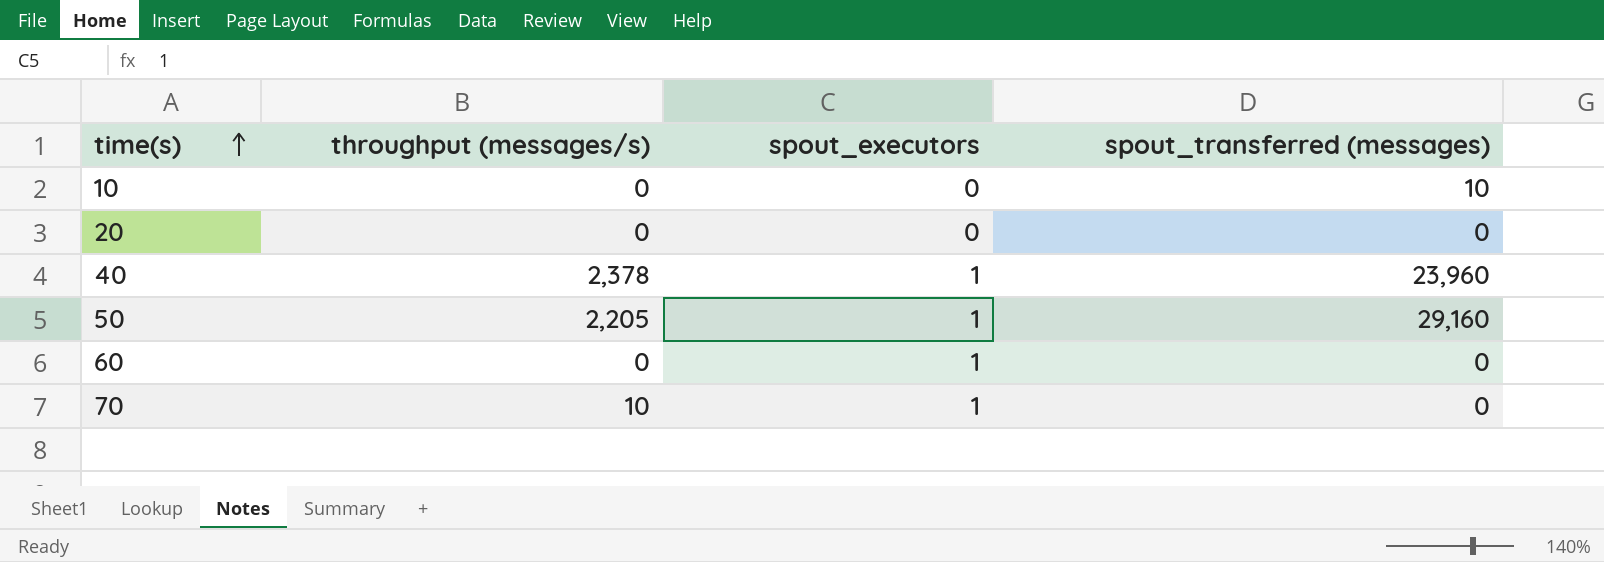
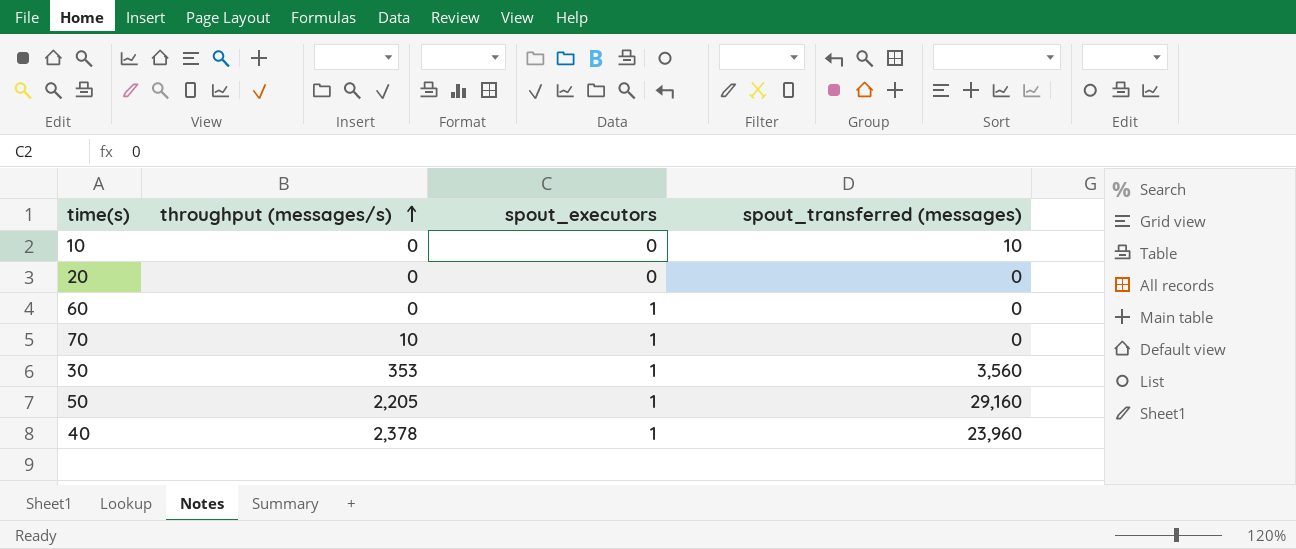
row order: time(s) ascending -> throughput (messages/s) ascending
row 30: none -> 353 | 1 | 3,560

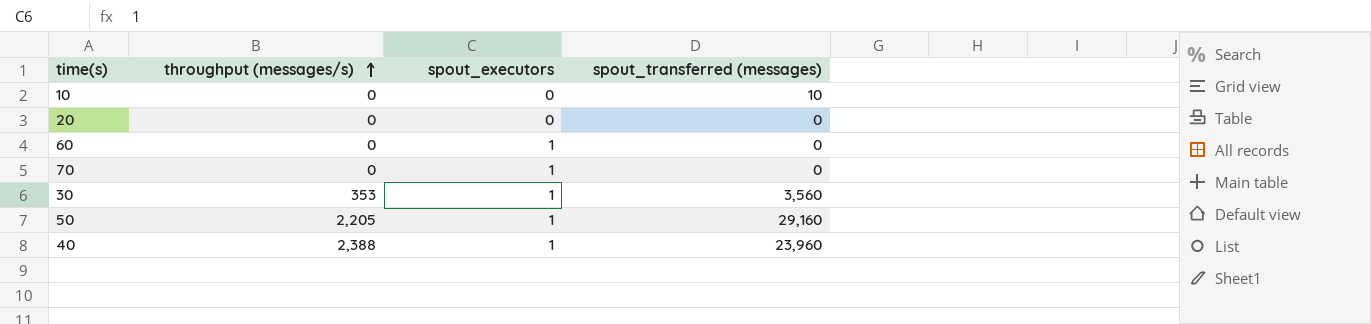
70 | throughput (messages/s): 10 -> 0
40 | throughput (messages/s): 2,378 -> 2,388

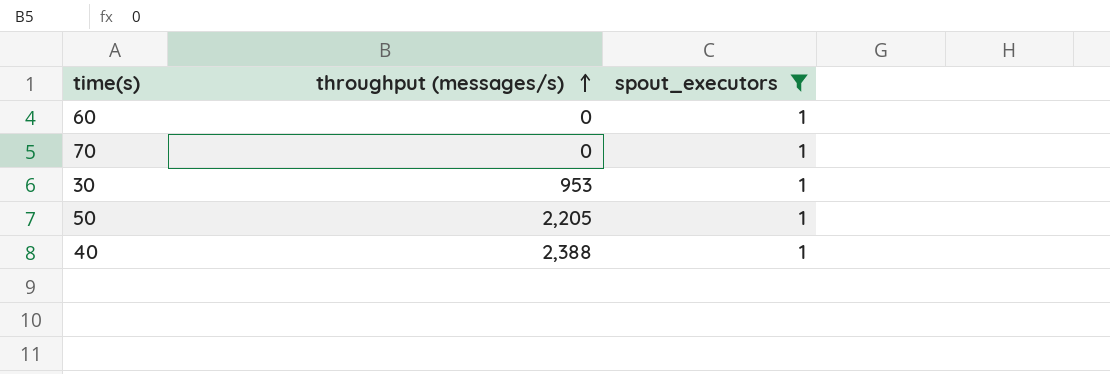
filter: none -> spout_executors = 1
column spout_transferred (messages) | position: 4 -> none
30 | throughput (messages/s): 353 -> 953

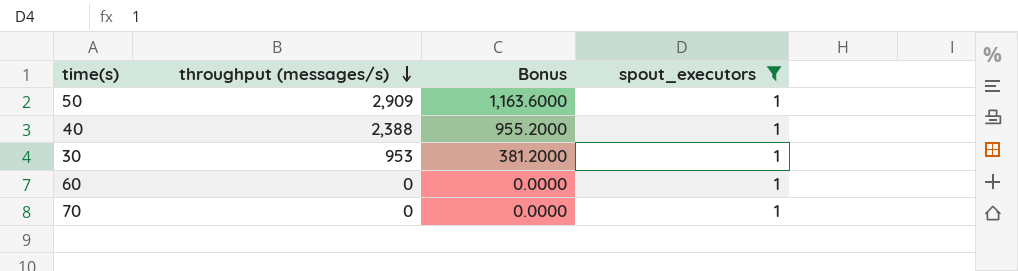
row order: throughput (messages/s) ascending -> throughput (messages/s) descending
column Bonus | formula: none -> [throughput (messages/s)] * 0.4
50 | throughput (messages/s): 2,205 -> 2,909

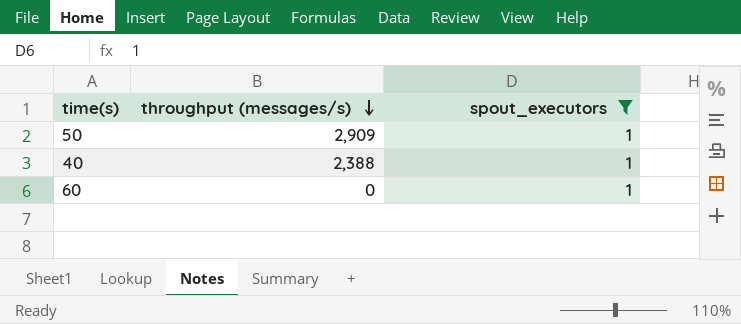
column Bonus | formula: [throughput (messages/s)] * 0.4 -> none
row 30: 953 | 381.2000 | 1 -> none
row 70: 0 | 0.0000 | 1 -> none

